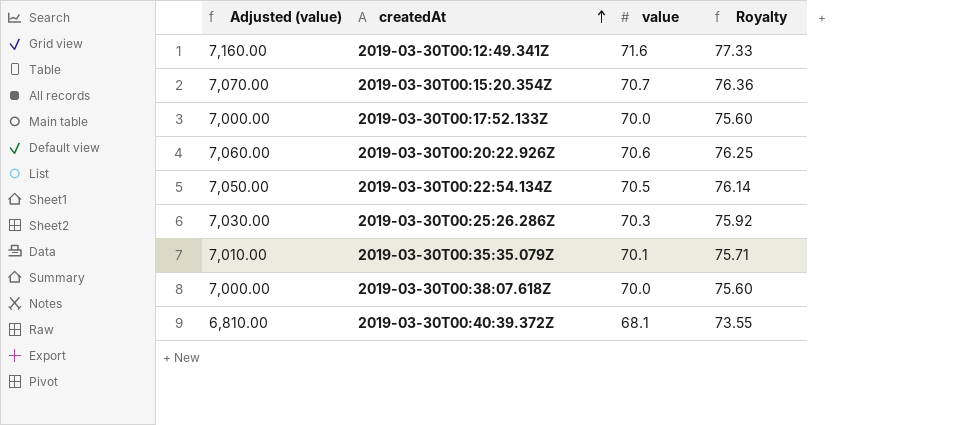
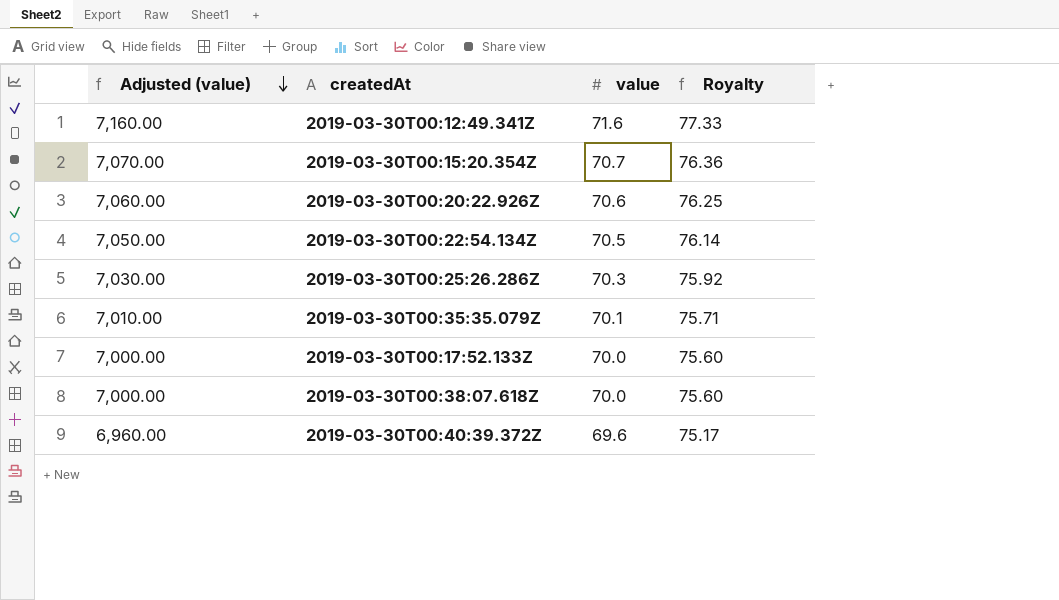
row order: createdAt ascending -> Adjusted (value) descending
2019-03-30T00:40:39.372Z | Adjusted (value): 6,810.00 -> 6,960.00
2019-03-30T00:40:39.372Z | value: 68.1 -> 69.6
2019-03-30T00:40:39.372Z | Royalty: 73.55 -> 75.17

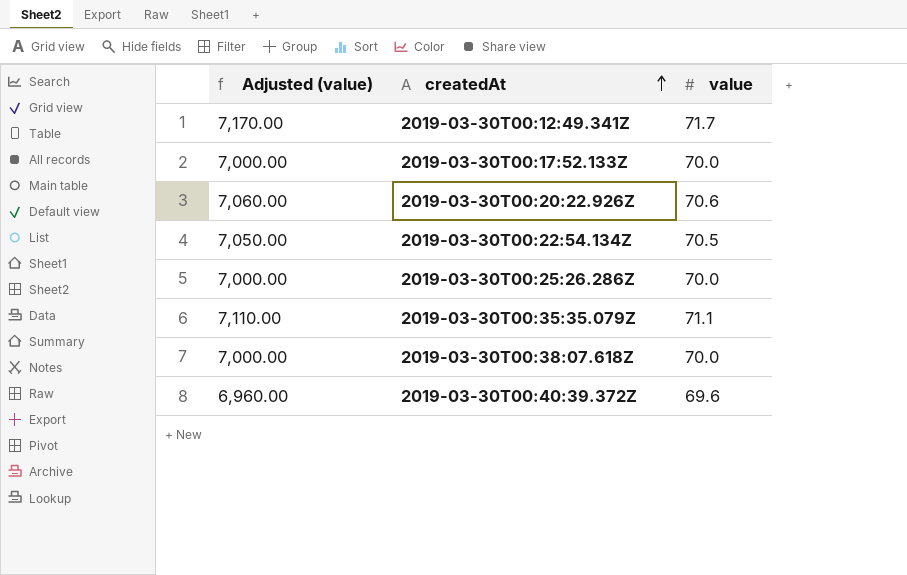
row order: Adjusted (value) descending -> createdAt ascending
column Royalty | formula: [value] * 1.08 -> none
row 2019-03-30T00:15:20.354Z: 7,070.00 | 70.7 | 76.36 -> none
2019-03-30T00:12:49.341Z | Adjusted (value): 7,160.00 -> 7,170.00
2019-03-30T00:12:49.341Z | value: 71.6 -> 71.7
2019-03-30T00:25:26.286Z | Adjusted (value): 7,030.00 -> 7,000.00
2019-03-30T00:25:26.286Z | value: 70.3 -> 70.0
2019-03-30T00:35:35.079Z | Adjusted (value): 7,010.00 -> 7,110.00
2019-03-30T00:35:35.079Z | value: 70.1 -> 71.1

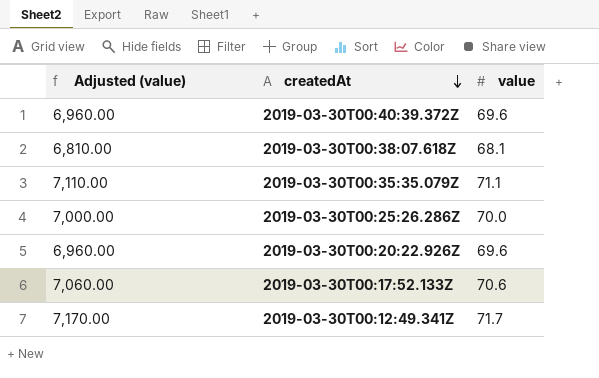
row order: createdAt ascending -> createdAt descending
row 2019-03-30T00:22:54.134Z: 7,050.00 | 70.5 -> none
2019-03-30T00:38:07.618Z | Adjusted (value): 7,000.00 -> 6,810.00
2019-03-30T00:38:07.618Z | value: 70.0 -> 68.1
2019-03-30T00:20:22.926Z | Adjusted (value): 7,060.00 -> 6,960.00
2019-03-30T00:20:22.926Z | value: 70.6 -> 69.6
2019-03-30T00:17:52.133Z | Adjusted (value): 7,000.00 -> 7,060.00
2019-03-30T00:17:52.133Z | value: 70.0 -> 70.6

